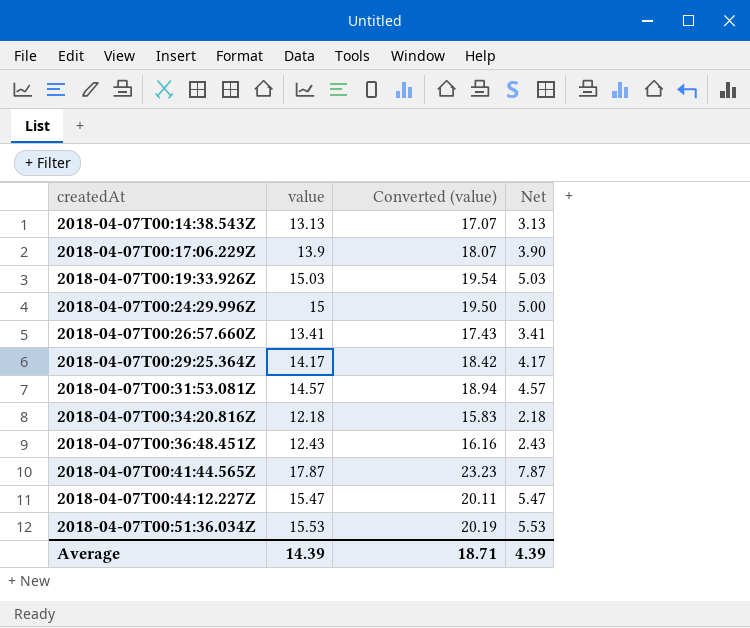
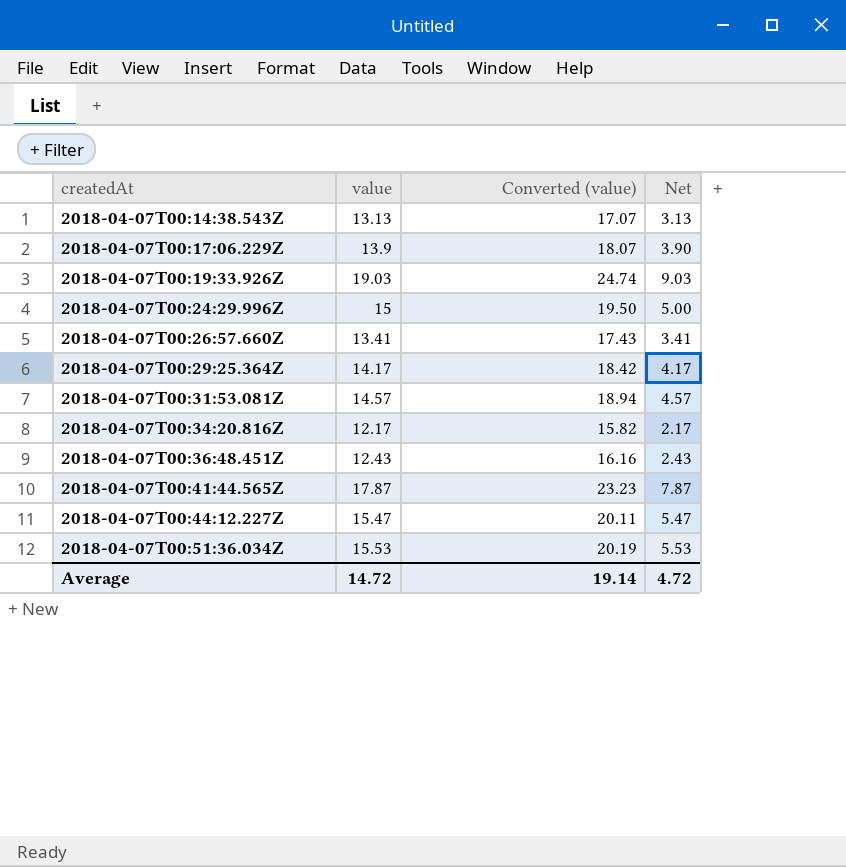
2018-04-07T00:19:33.926Z | value: 15.03 -> 19.03
2018-04-07T00:19:33.926Z | Converted (value): 19.54 -> 24.74
2018-04-07T00:19:33.926Z | Net: 5.03 -> 9.03
2018-04-07T00:34:20.816Z | value: 12.18 -> 12.17
2018-04-07T00:34:20.816Z | Converted (value): 15.83 -> 15.82
2018-04-07T00:34:20.816Z | Net: 2.18 -> 2.17
Average | value: 14.39 -> 14.72
Average | Converted (value): 18.71 -> 19.14
Average | Net: 4.39 -> 4.72

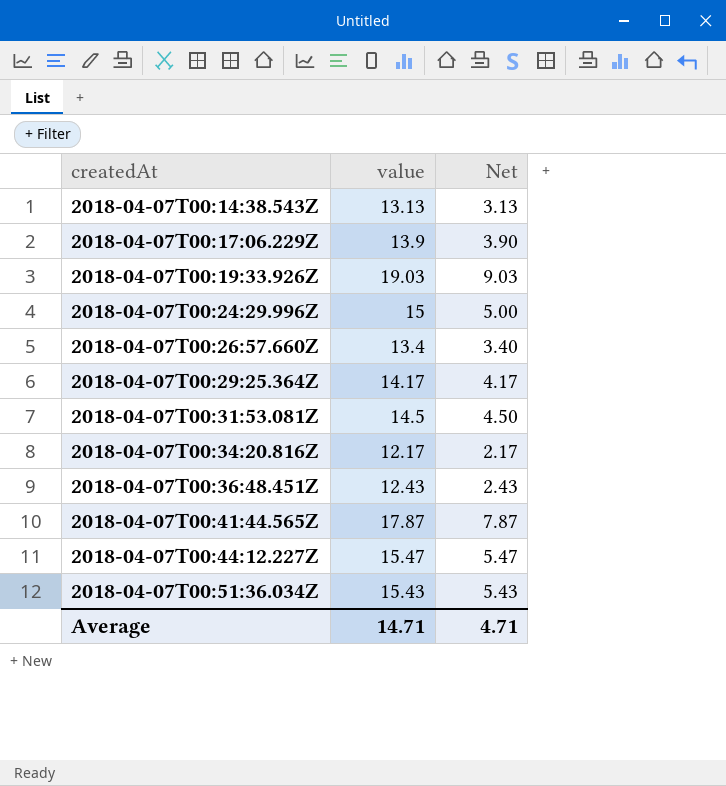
column Converted (value) | formula: [value] * 1.3 -> none
2018-04-07T00:26:57.660Z | value: 13.41 -> 13.4
2018-04-07T00:26:57.660Z | Net: 3.41 -> 3.40
2018-04-07T00:31:53.081Z | value: 14.57 -> 14.5
2018-04-07T00:31:53.081Z | Net: 4.57 -> 4.50
2018-04-07T00:51:36.034Z | value: 15.53 -> 15.43
2018-04-07T00:51:36.034Z | Net: 5.53 -> 5.43
Average | value: 14.72 -> 14.71
Average | Net: 4.72 -> 4.71

